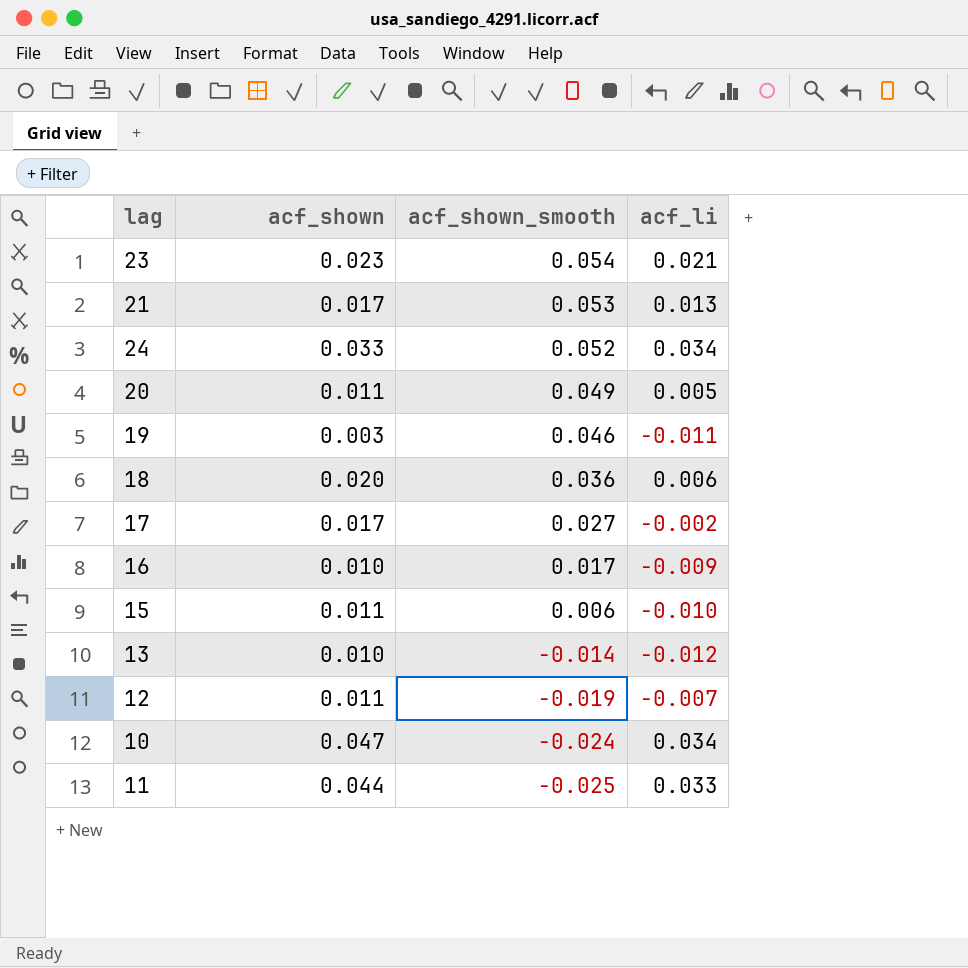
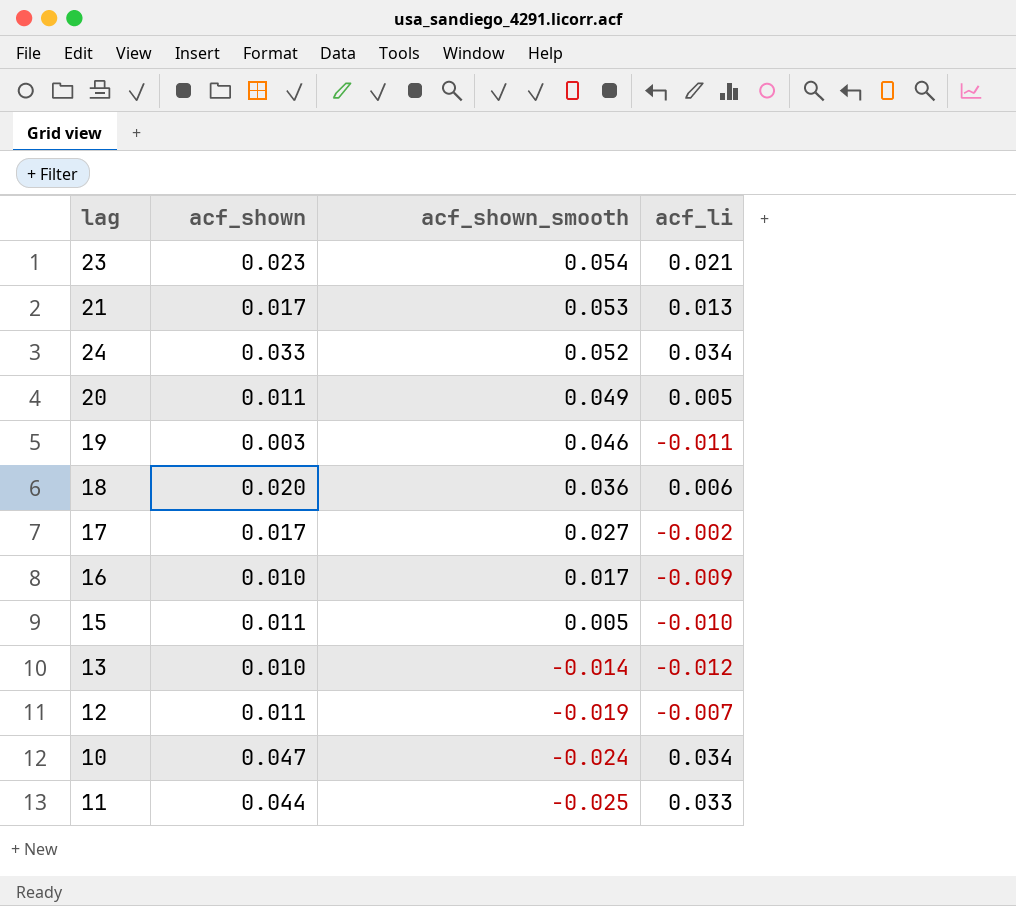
15 | acf_shown_smooth: 0.006 -> 0.005

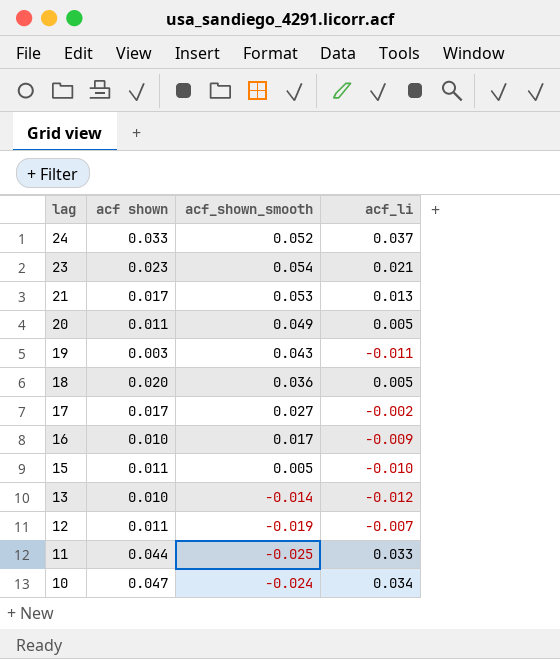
row order: acf_shown_smooth descending -> lag descending
column name: acf_shown -> acf shown
24 | acf_li: 0.034 -> 0.037
19 | acf_shown_smooth: 0.046 -> 0.043
18 | acf_li: 0.006 -> 0.005

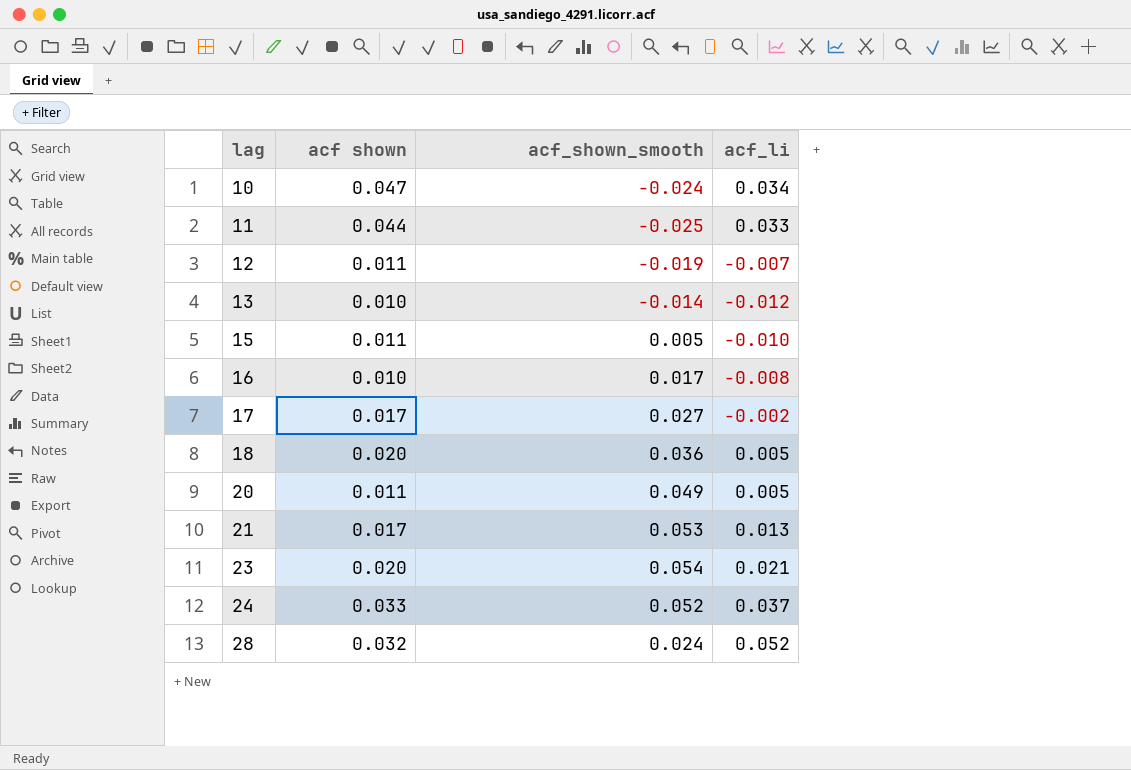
row order: lag descending -> lag ascending
row 19: 0.003 | 0.043 | -0.011 -> none
16 | acf_li: -0.009 -> -0.008
23 | acf shown: 0.023 -> 0.020
row 28: none -> 0.032 | 0.024 | 0.052

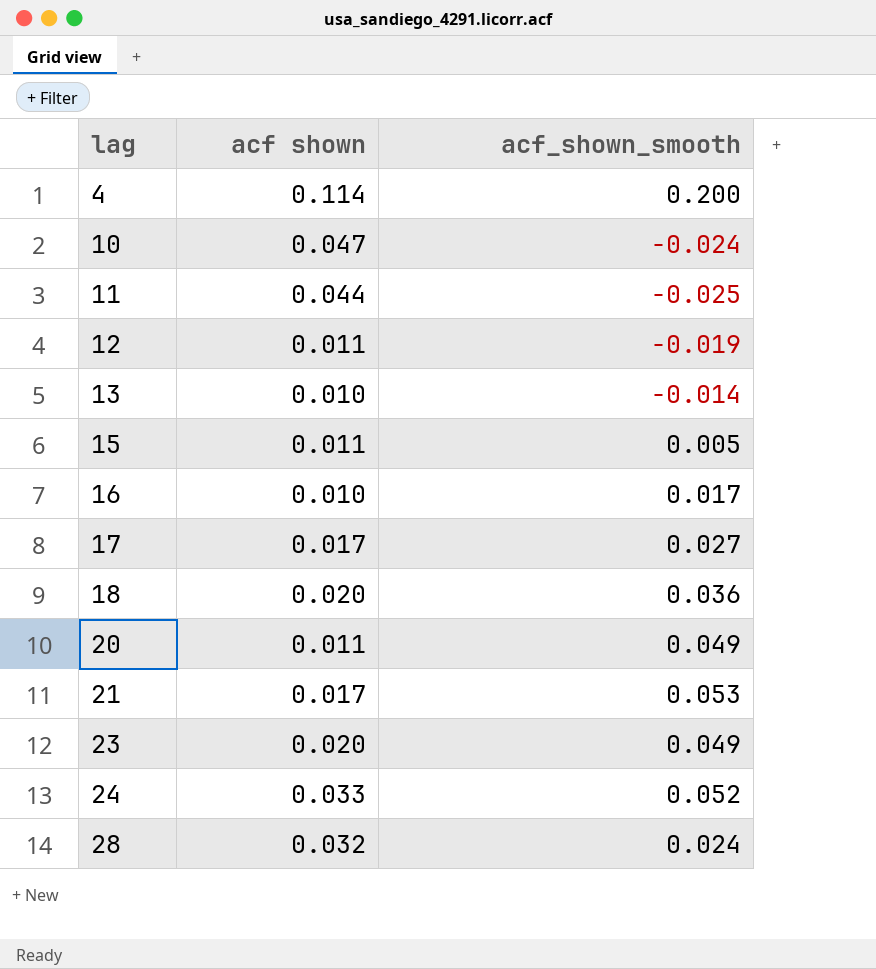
column acf_li | position: 4 -> none
row 4: none -> 0.114 | 0.200
23 | acf_shown_smooth: 0.054 -> 0.049

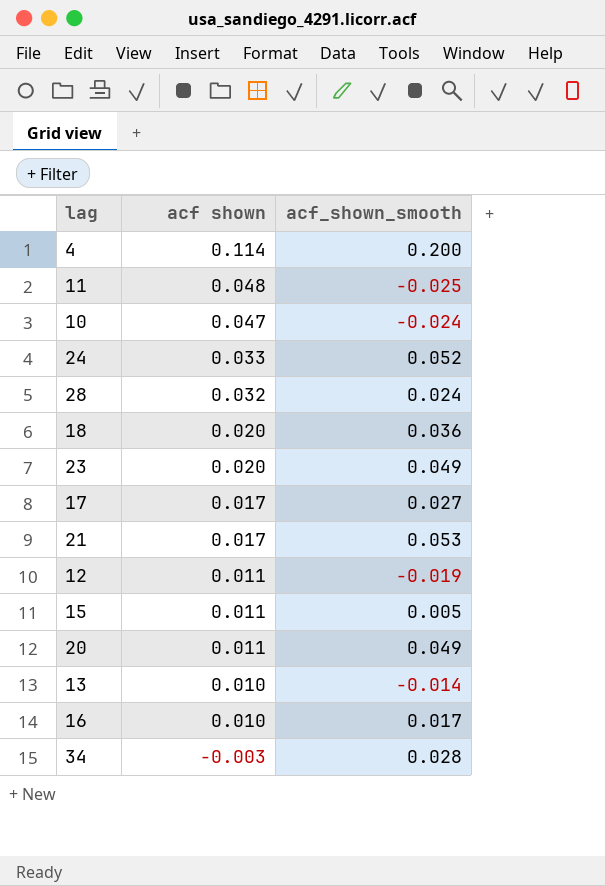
row order: lag ascending -> acf shown descending
11 | acf shown: 0.044 -> 0.048
row 34: none -> -0.003 | 0.028

